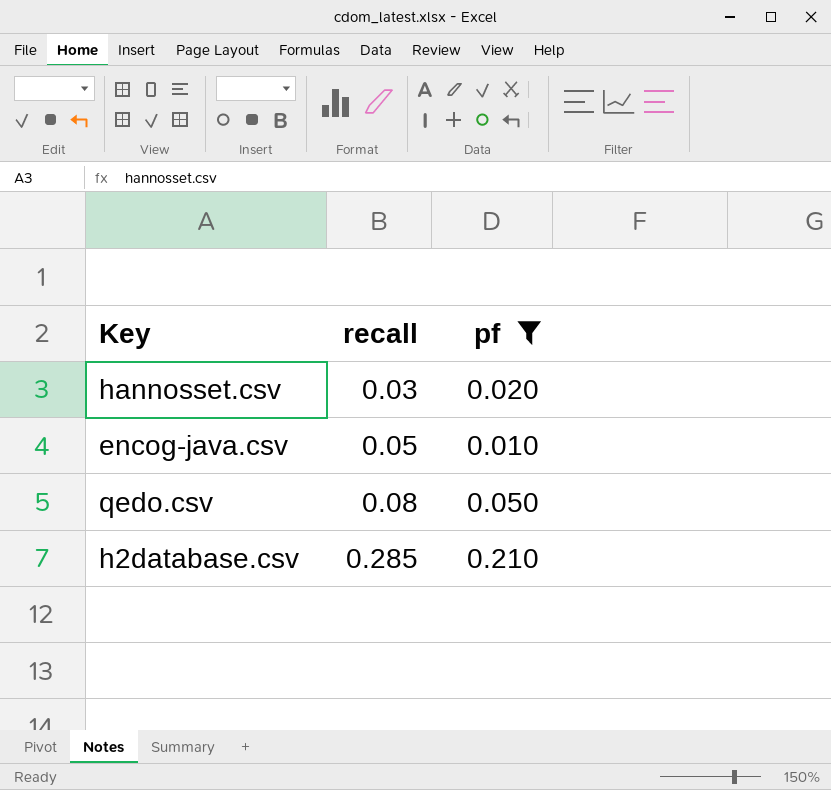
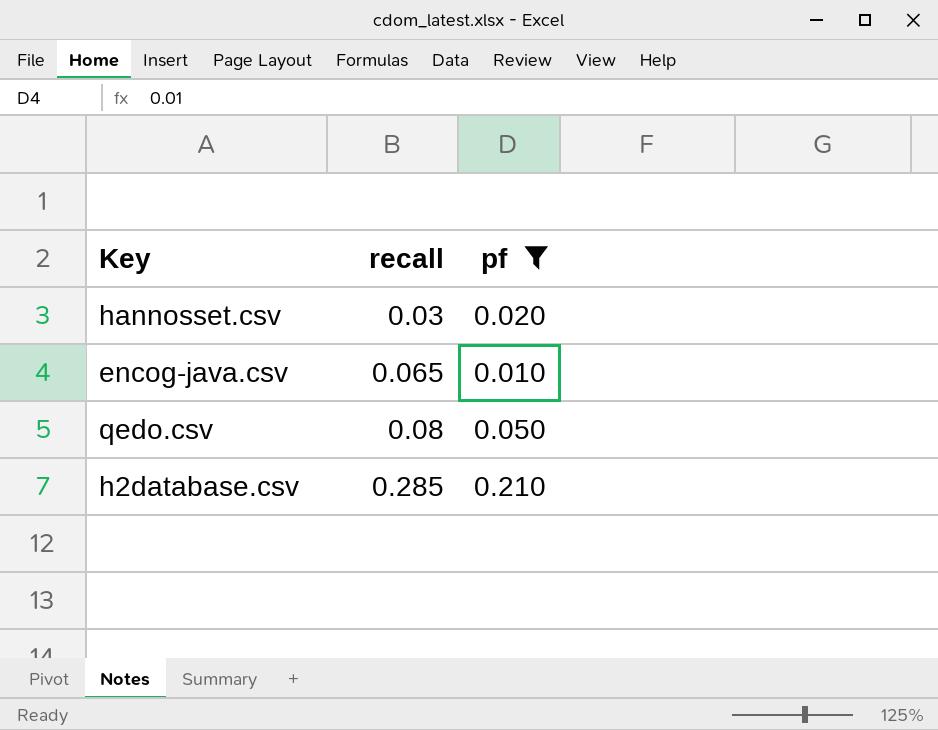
encog-java.csv | recall: 0.05 -> 0.065

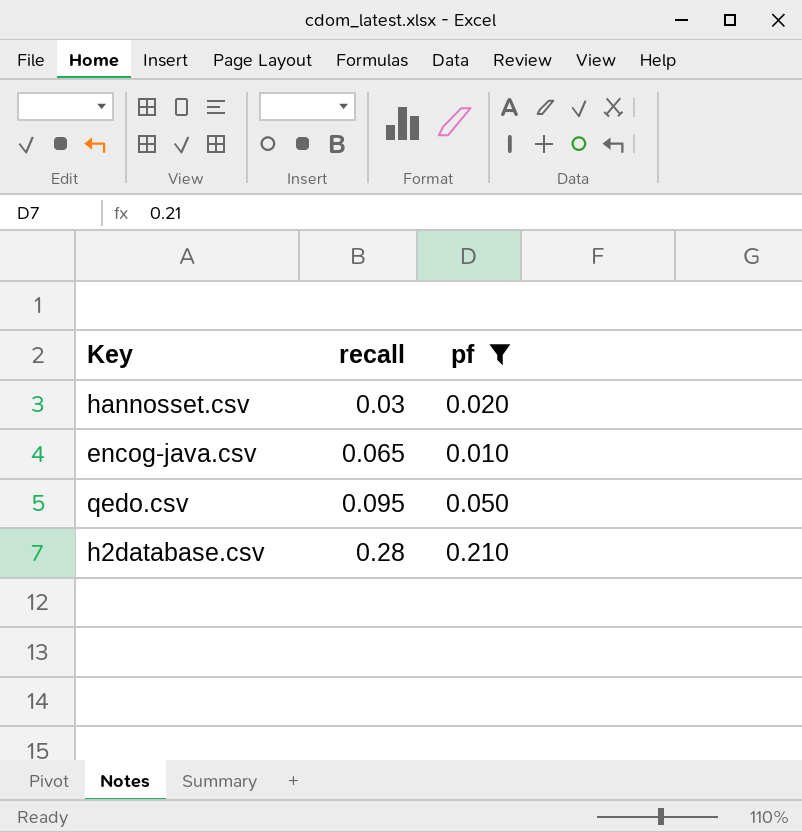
qedo.csv | recall: 0.08 -> 0.095
h2database.csv | recall: 0.285 -> 0.28

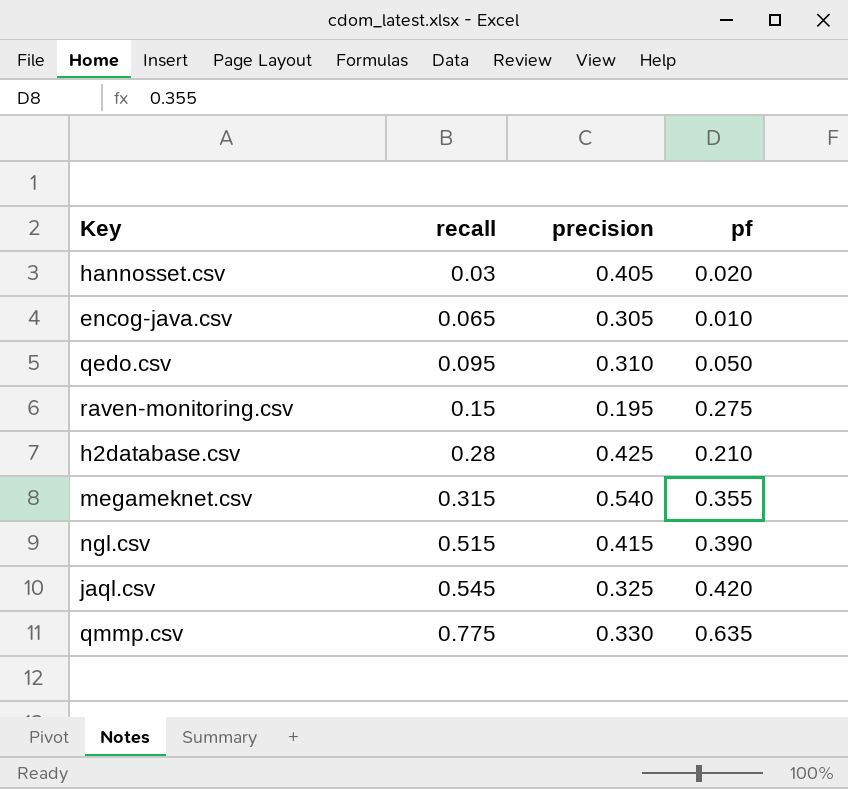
filter: pf <= 0.210 -> none
column precision | position: none -> 3

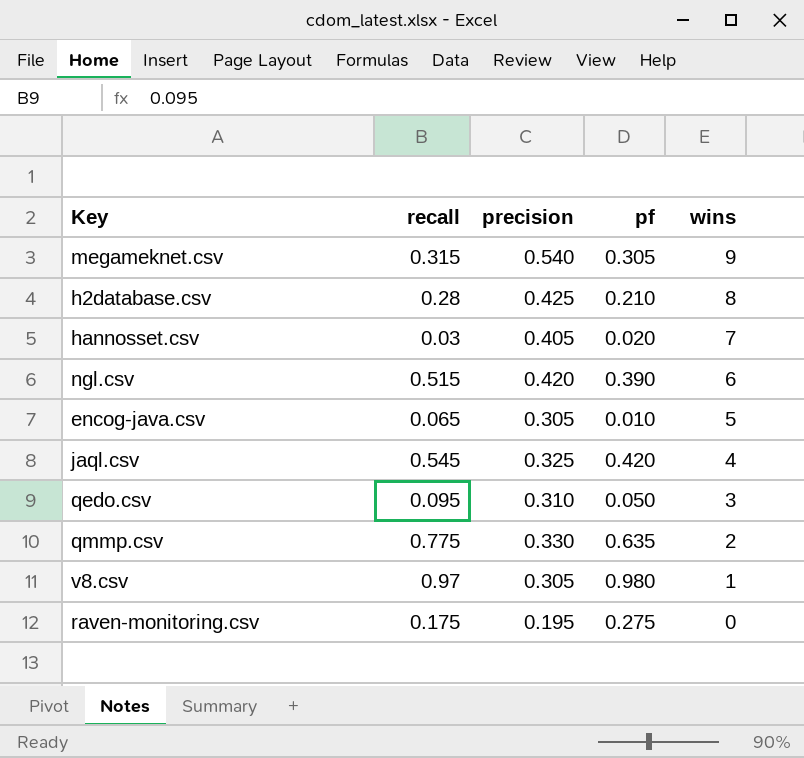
row order: recall ascending -> wins descending
column wins | position: none -> 5
megameknet.csv | pf: 0.355 -> 0.305
ngl.csv | precision: 0.415 -> 0.420
row v8.csv: none -> 0.97 | 0.305 | 0.980 | 1
raven-monitoring.csv | recall: 0.15 -> 0.175

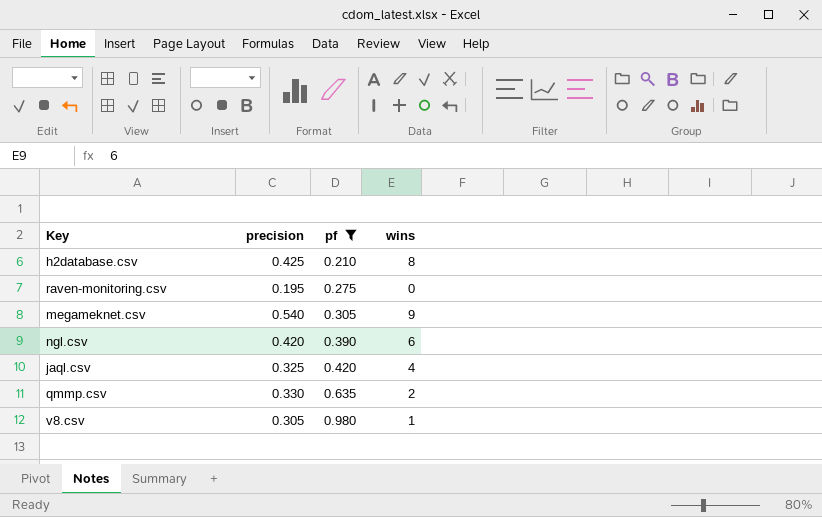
filter: none -> pf >= 0.210
row order: wins descending -> pf ascending
column recall | position: 2 -> none

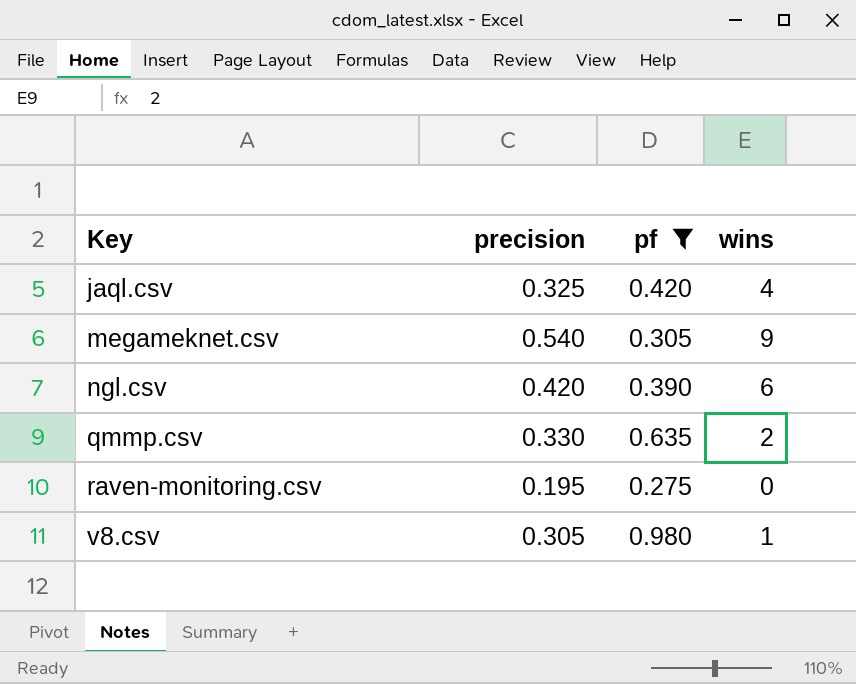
row order: pf ascending -> Key ascending
row h2database.csv: 0.425 | 0.210 | 8 -> none

